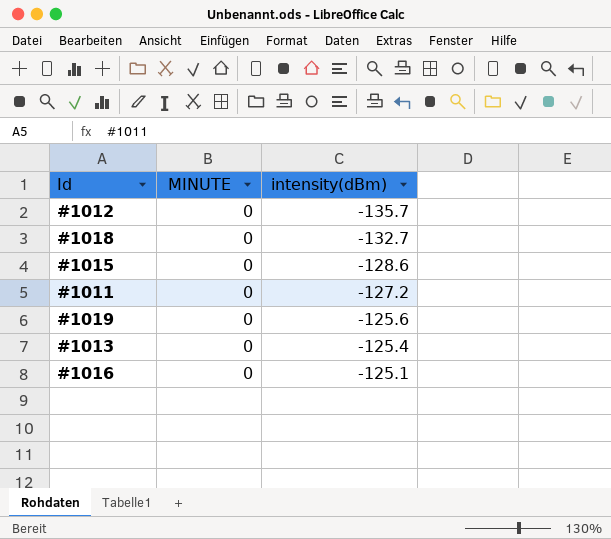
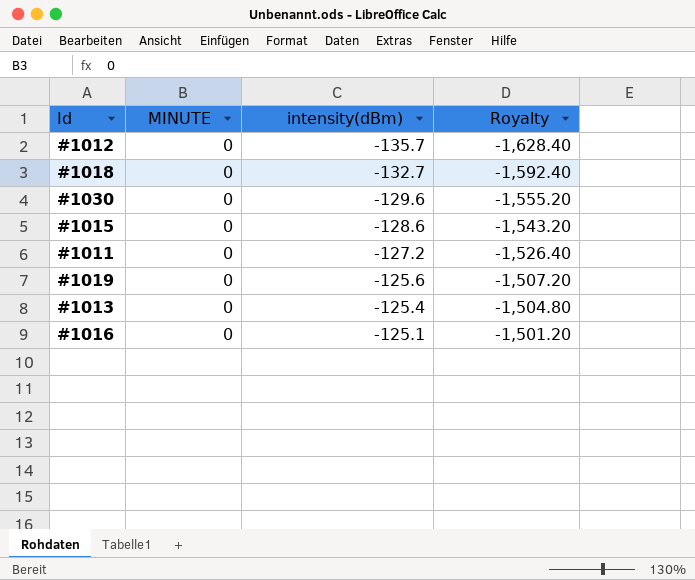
column Royalty | formula: none -> [intensity(dBm)] * 12
row #1030: none -> 0 | -129.6 | -1,555.20

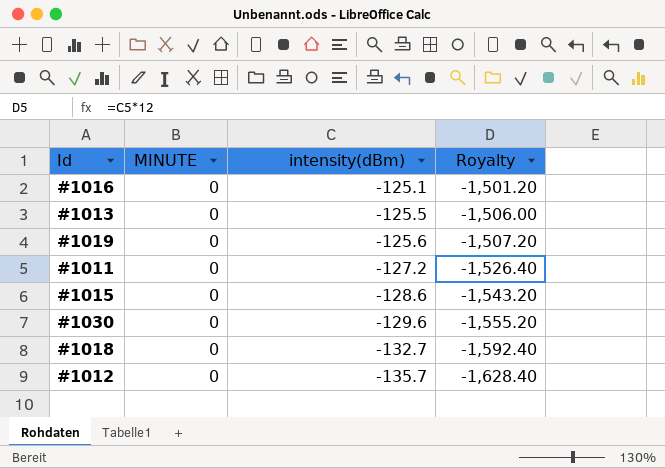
row order: intensity(dBm) ascending -> intensity(dBm) descending
#1013 | intensity(dBm): -125.4 -> -125.5
#1013 | Royalty: -1,504.80 -> -1,506.00

